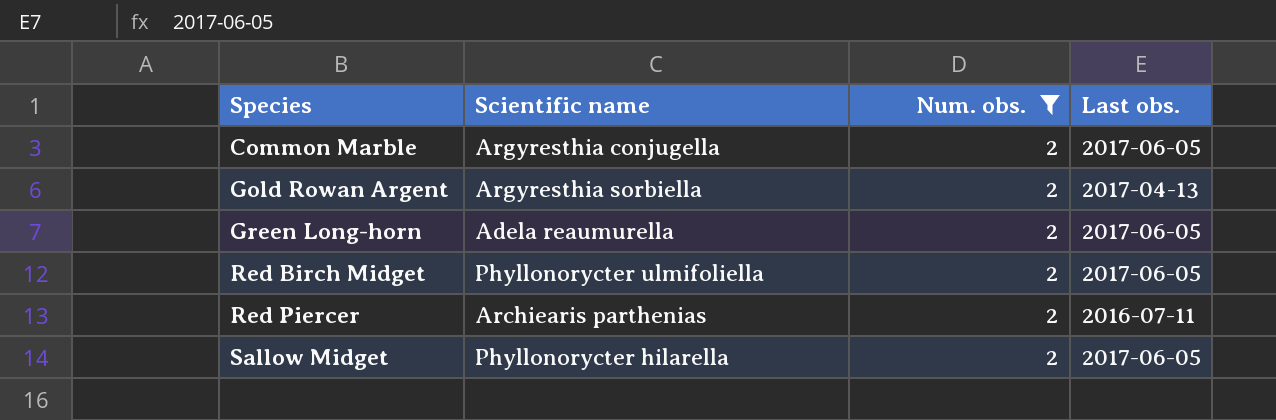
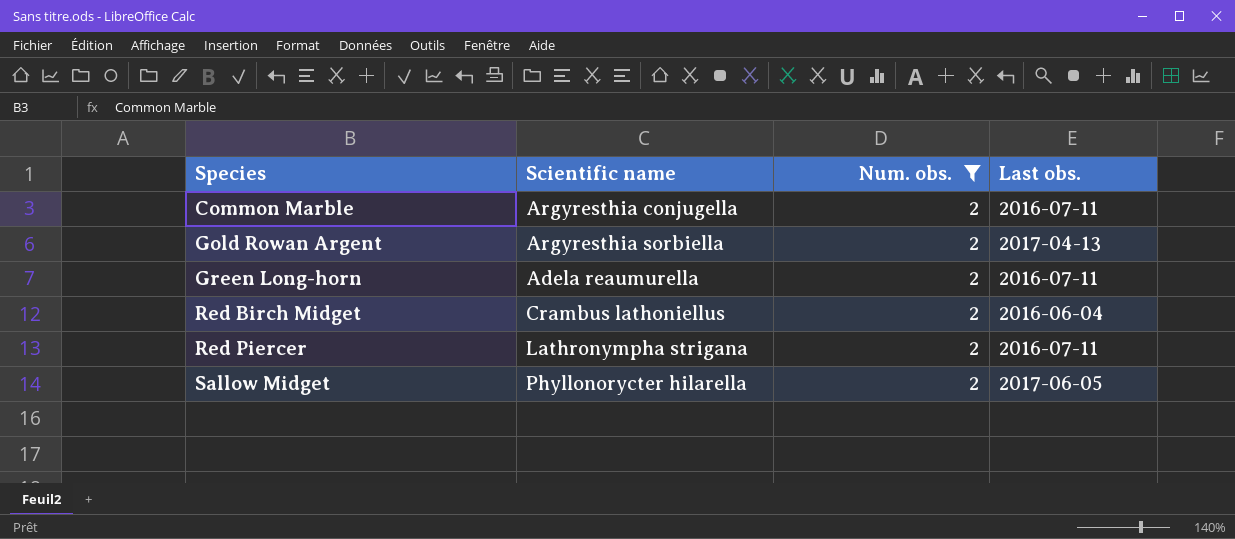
Common Marble | Last obs.: 2017-06-05 -> 2016-07-11
Green Long-horn | Last obs.: 2017-06-05 -> 2016-07-11
Red Birch Midget | Scientific name: Phyllonorycter ulmifoliella -> Crambus lathoniellus
Red Birch Midget | Last obs.: 2017-06-05 -> 2016-06-04
Red Piercer | Scientific name: Archiearis parthenias -> Lathronympha strigana

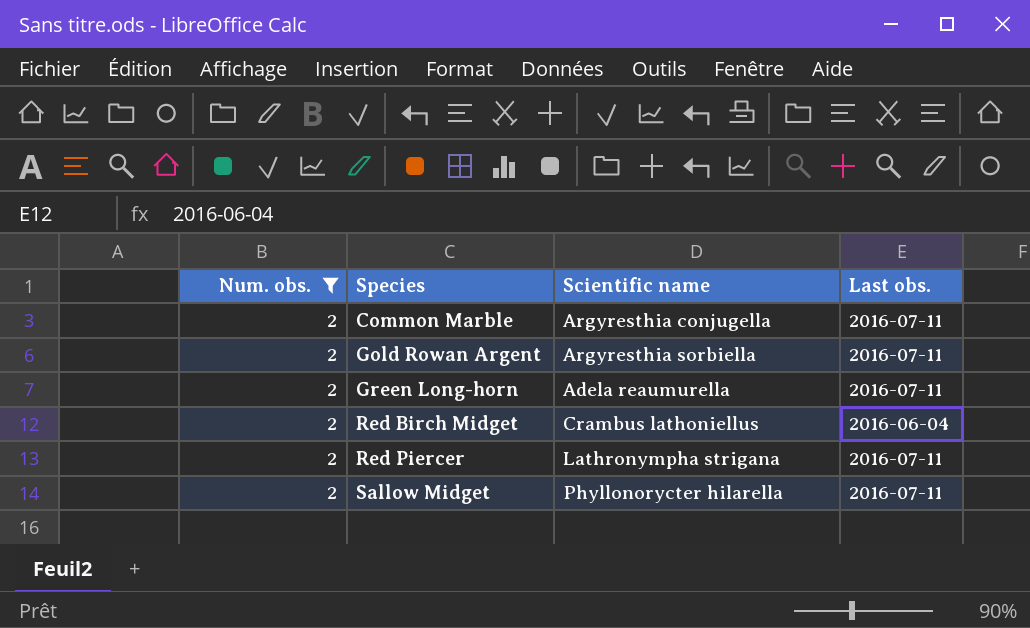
column Num. obs. | position: 3 -> 1
Gold Rowan Argent | Last obs.: 2017-04-13 -> 2016-07-11
Sallow Midget | Last obs.: 2017-06-05 -> 2016-07-11

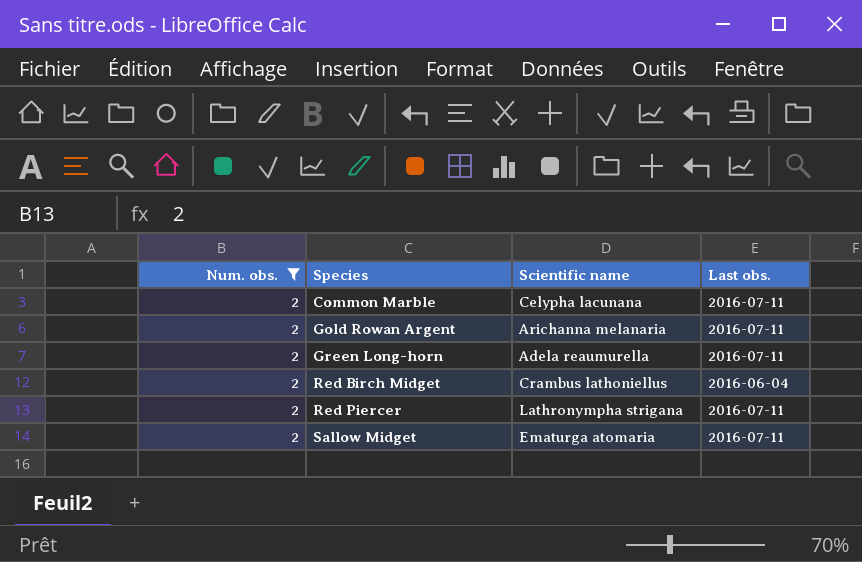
Common Marble | Scientific name: Argyresthia conjugella -> Celypha lacunana
Gold Rowan Argent | Scientific name: Argyresthia sorbiella -> Arichanna melanaria
Sallow Midget | Scientific name: Phyllonorycter hilarella -> Ematurga atomaria

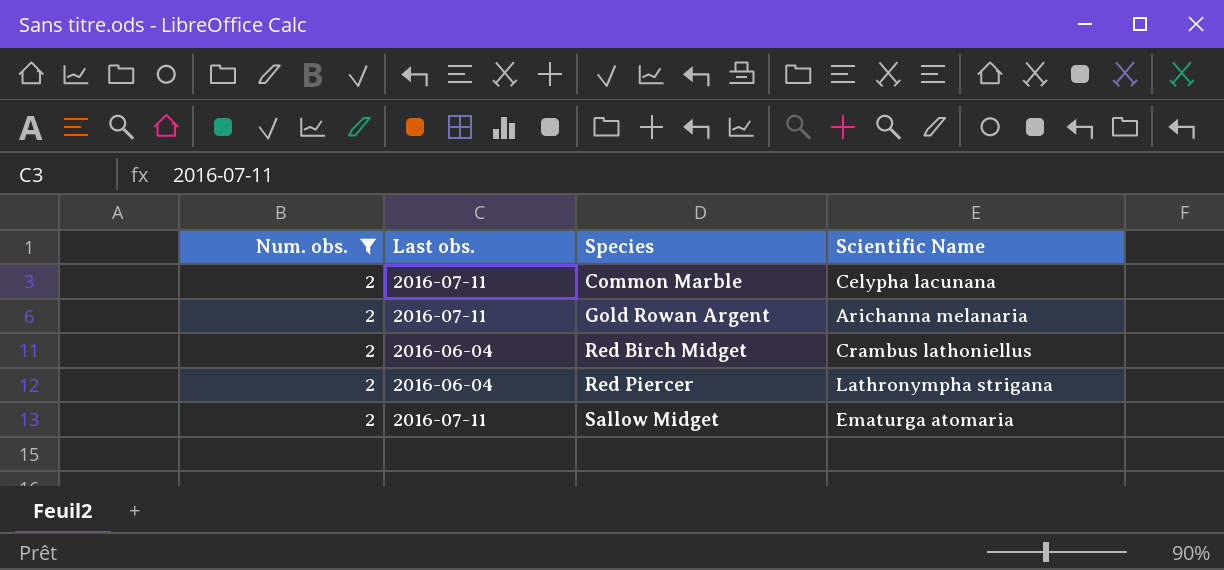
column Last obs. | position: 4 -> 2
column name: Scientific name -> Scientific Name
row Green Long-horn: 2 | Adela reaumurella | 2016-07-11 -> none
Red Piercer | Last obs.: 2016-07-11 -> 2016-06-04

